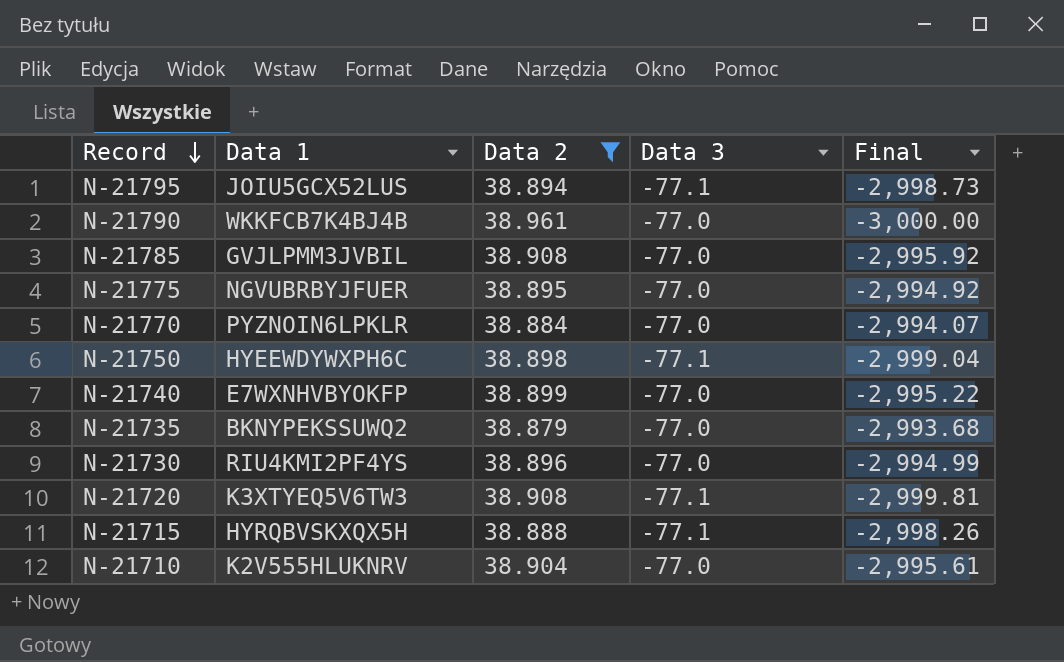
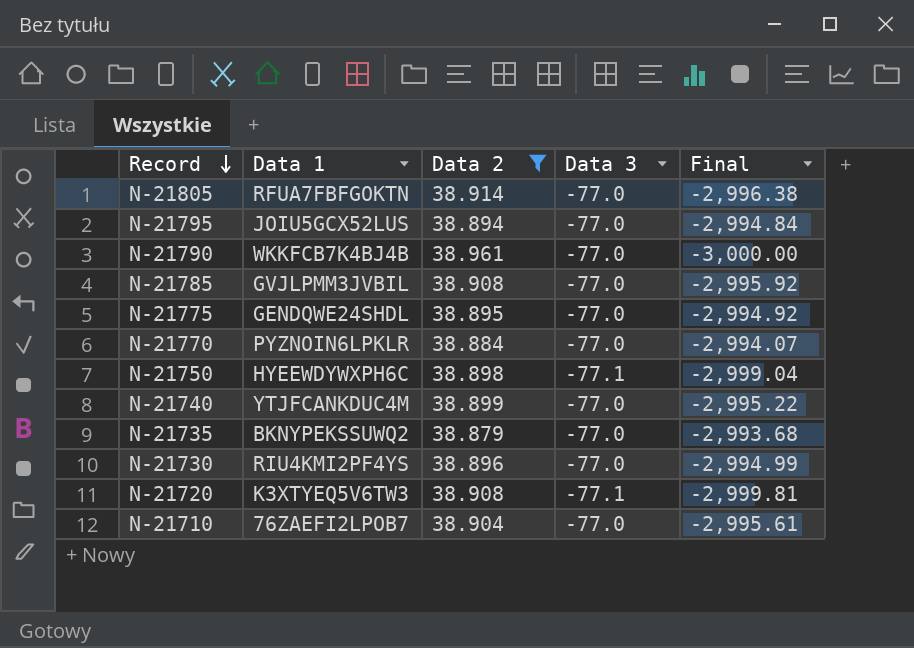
row N-21715: HYRQBVSKXQX5H | 38.888 | -77.1 | -2,998.26 -> none
row N-21805: none -> RFUA7FBFGOKTN | 38.914 | -77.0 | -2,996.38
N-21795 | Data 3: -77.1 -> -77.0
N-21795 | Final: -2,998.73 -> -2,994.84
N-21775 | Data 1: NGVUBRBYJFUER -> GENDQWE24SHDL
N-21740 | Data 1: E7WXNHVBYOKFP -> YTJFCANKDUC4M
N-21710 | Data 1: K2V555HLUKNRV -> 76ZAEFI2LPOB7

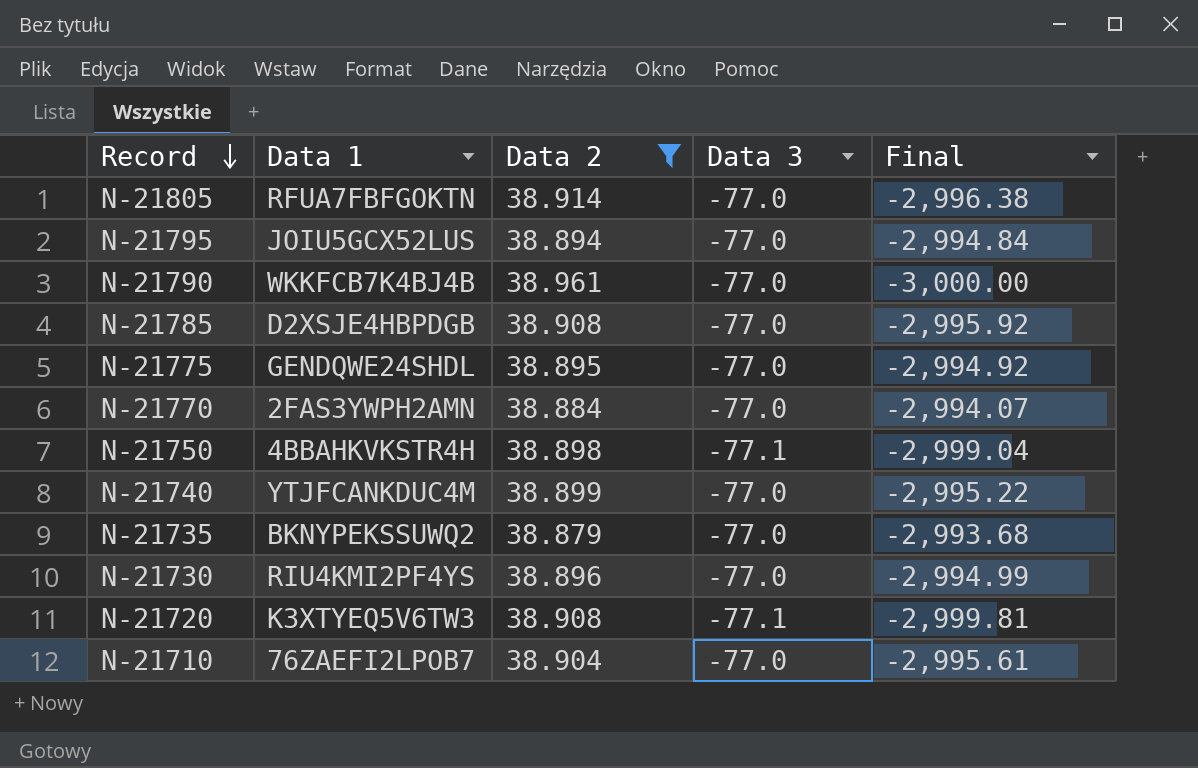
N-21785 | Data 1: GVJLPMM3JVBIL -> D2XSJE4HBPDGB
N-21770 | Data 1: PYZNOIN6LPKLR -> 2FAS3YWPH2AMN
N-21750 | Data 1: HYEEWDYWXPH6C -> 4BBAHKVKSTR4H

